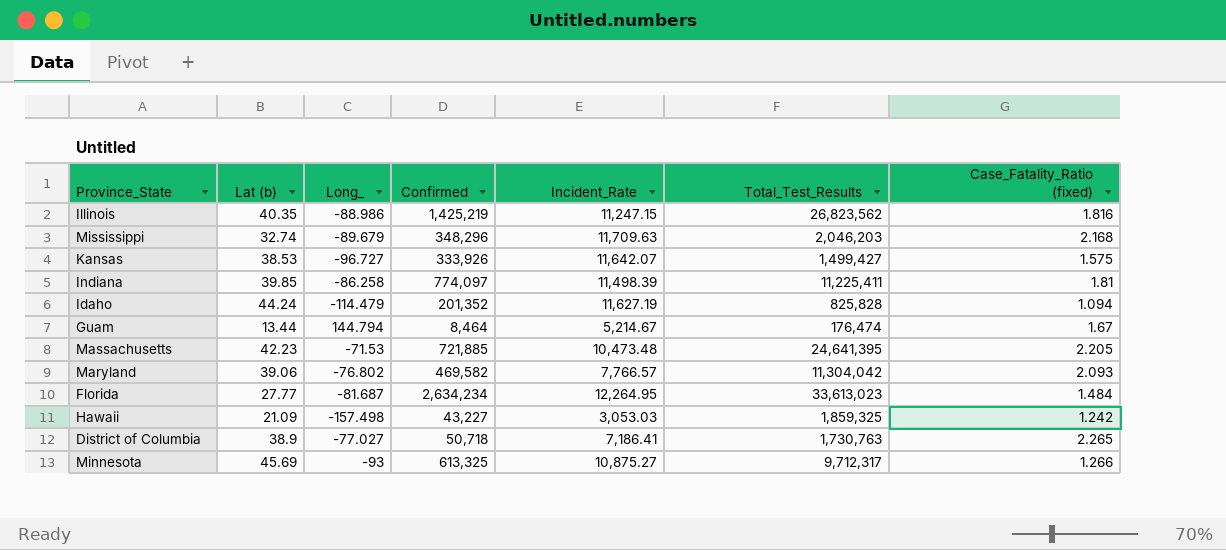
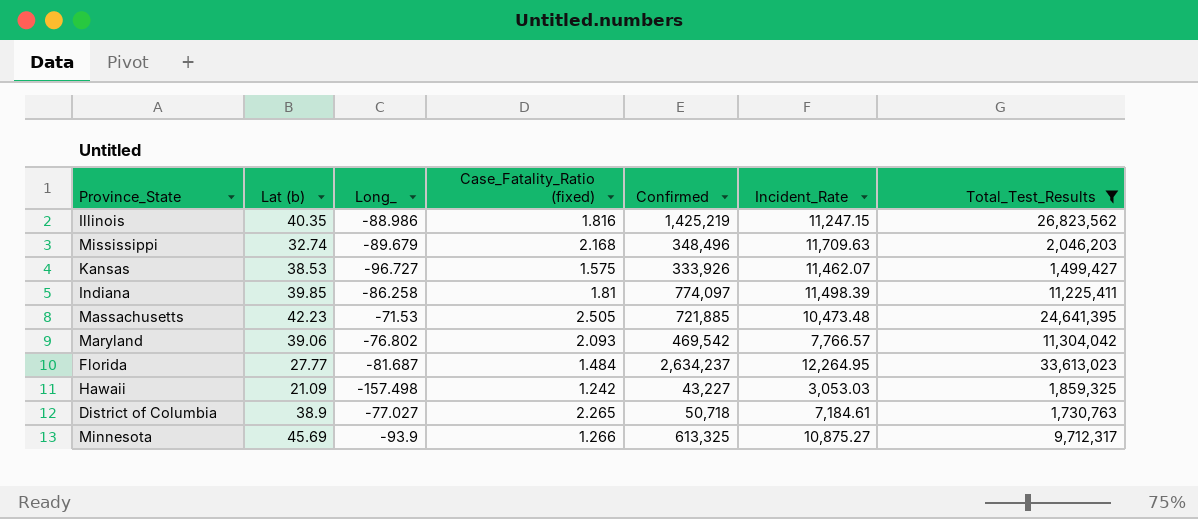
filter: none -> Total_Test_Results >= 1,499,427
column Case_Fatality_Ratio (fixed) | position: 7 -> 4
Mississippi | Confirmed: 348,296 -> 348,496
Kansas | Incident_Rate: 11,642.07 -> 11,462.07
Massachusetts | Case_Fatality_Ratio (fixed): 2.205 -> 2.505
Maryland | Confirmed: 469,582 -> 469,542
Florida | Confirmed: 2,634,234 -> 2,634,237
District of Columbia | Incident_Rate: 7,186.41 -> 7,184.61
Minnesota | Long_: -93 -> -93.9

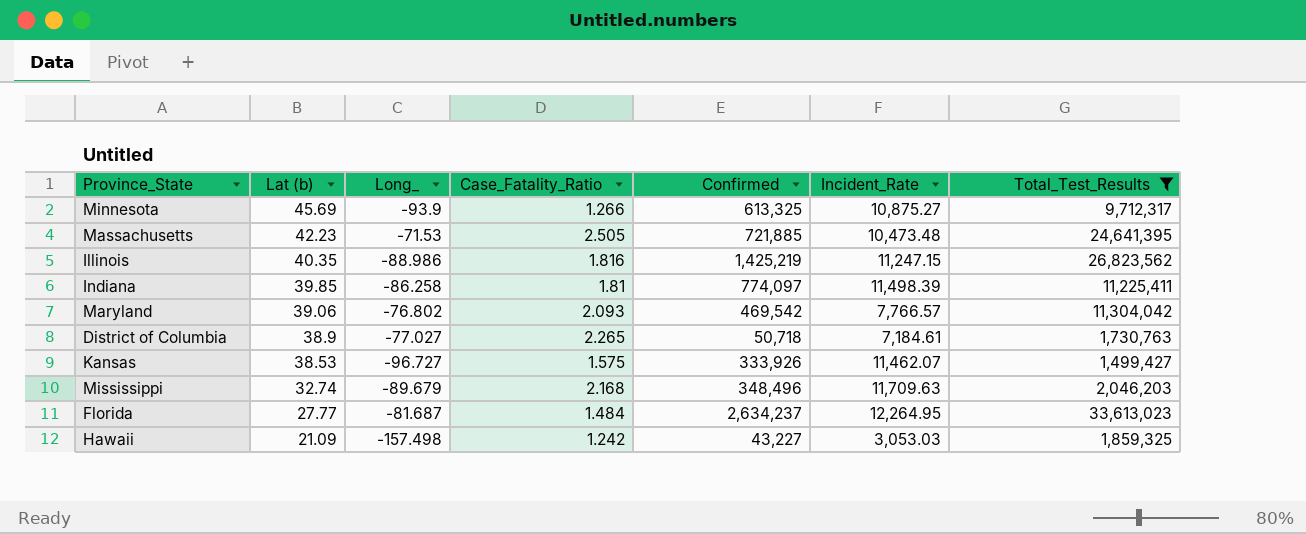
row order: none -> Lat (b) descending
column name: Case_Fatality_Ratio (fixed) -> Case_Fatality_Ratio

